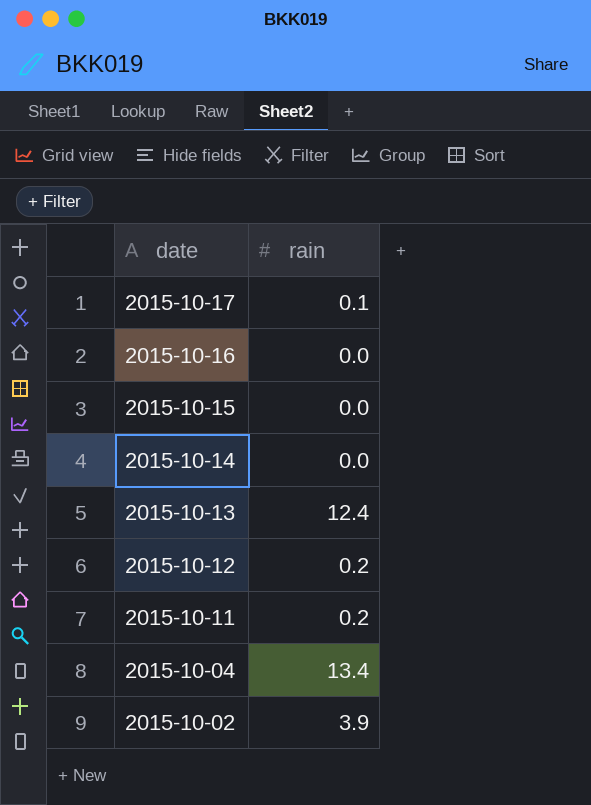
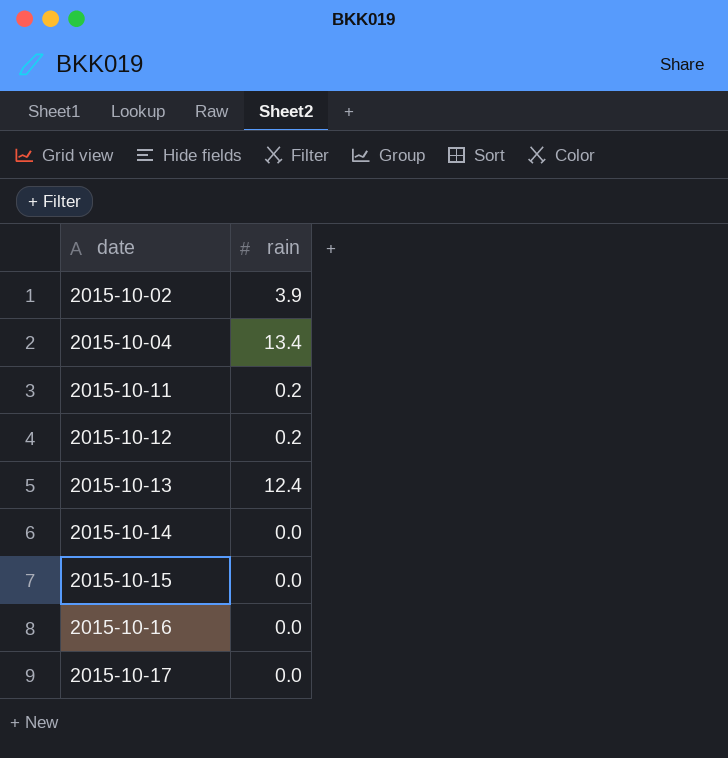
row order: date descending -> date ascending
2015-10-17 | rain: 0.1 -> 0.0

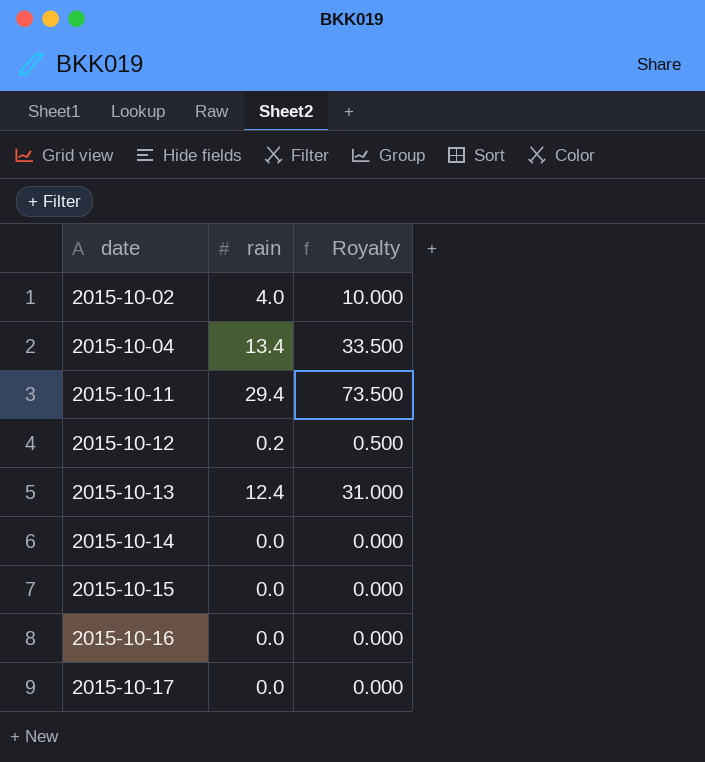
column Royalty | formula: none -> [rain] * 2.5
2015-10-02 | rain: 3.9 -> 4.0
2015-10-11 | rain: 0.2 -> 29.4

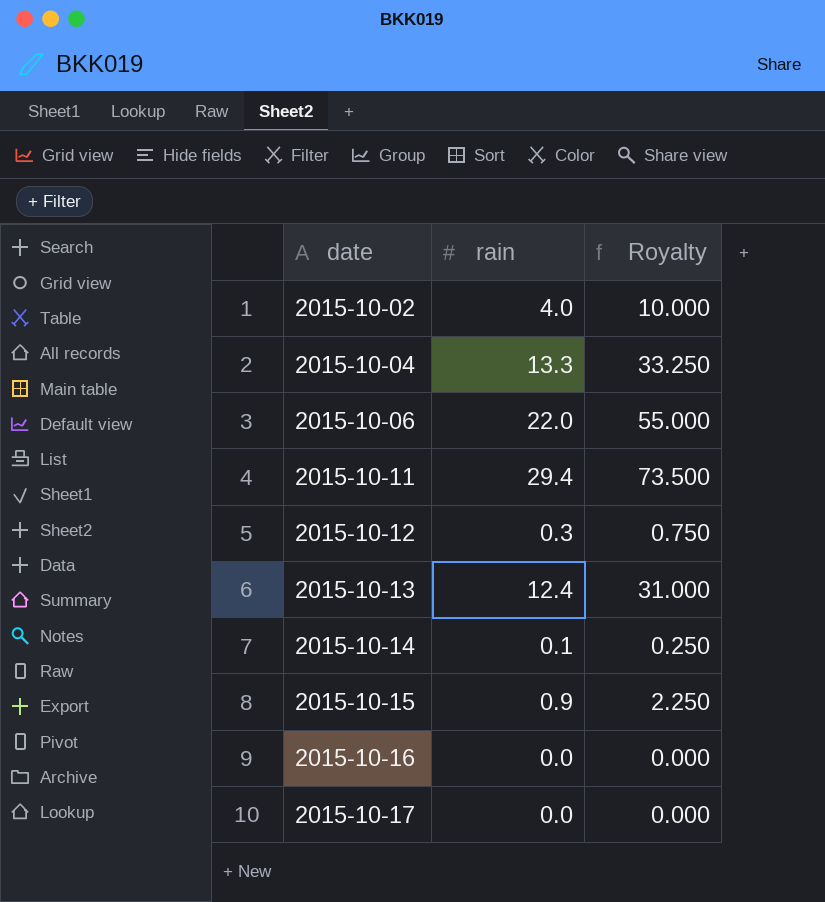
2015-10-04 | rain: 13.4 -> 13.3
2015-10-04 | Royalty: 33.500 -> 33.250
row 2015-10-06: none -> 22.0 | 55.000
2015-10-12 | rain: 0.2 -> 0.3
2015-10-12 | Royalty: 0.500 -> 0.750
2015-10-14 | rain: 0.0 -> 0.1
2015-10-14 | Royalty: 0.000 -> 0.250
2015-10-15 | rain: 0.0 -> 0.9
2015-10-15 | Royalty: 0.000 -> 2.250

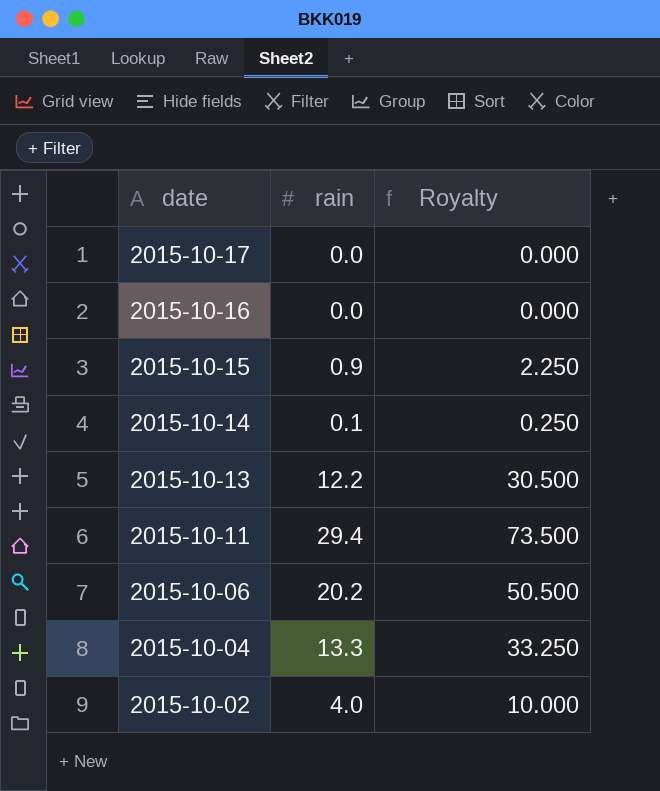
row order: date ascending -> date descending
row 2015-10-12: 0.3 | 0.750 -> none
2015-10-13 | rain: 12.4 -> 12.2
2015-10-13 | Royalty: 31.000 -> 30.500
2015-10-06 | rain: 22.0 -> 20.2
2015-10-06 | Royalty: 55.000 -> 50.500

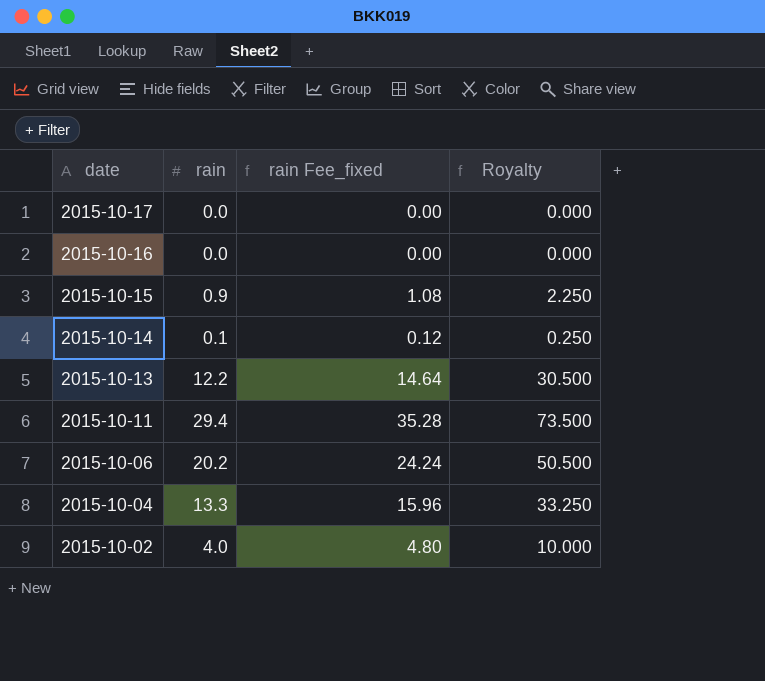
column rain Fee_fixed | formula: none -> [rain] * 1.2

